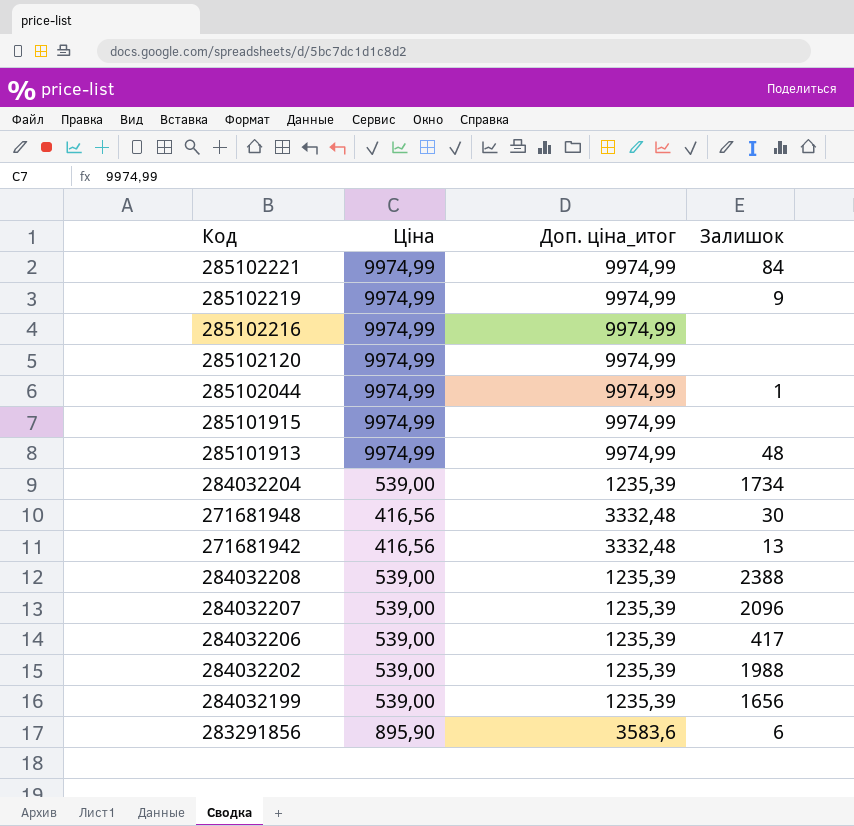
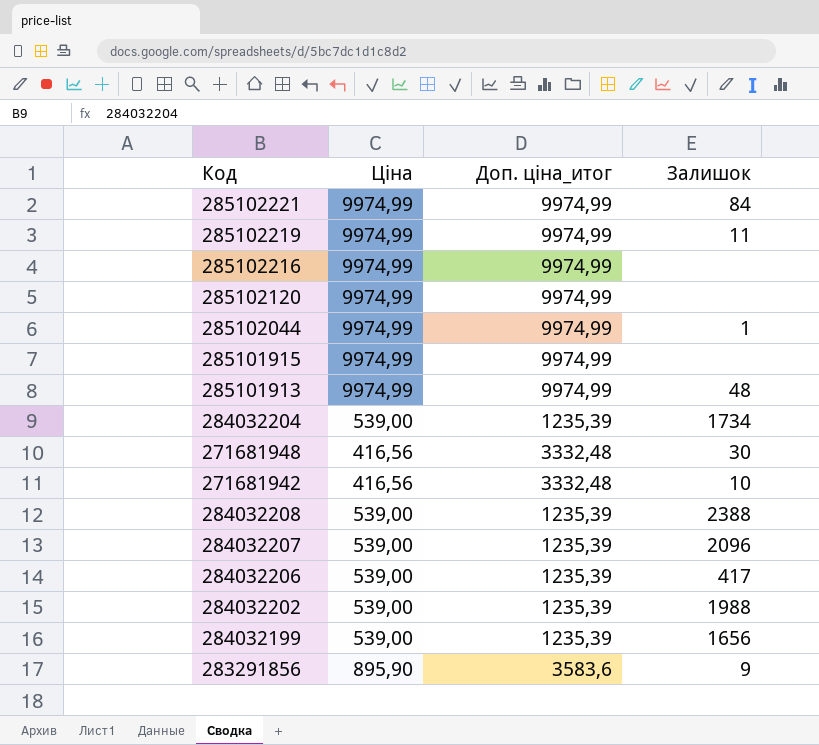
285102219 | Залишок: 9 -> 11
271681942 | Залишок: 13 -> 10
283291856 | Залишок: 6 -> 9

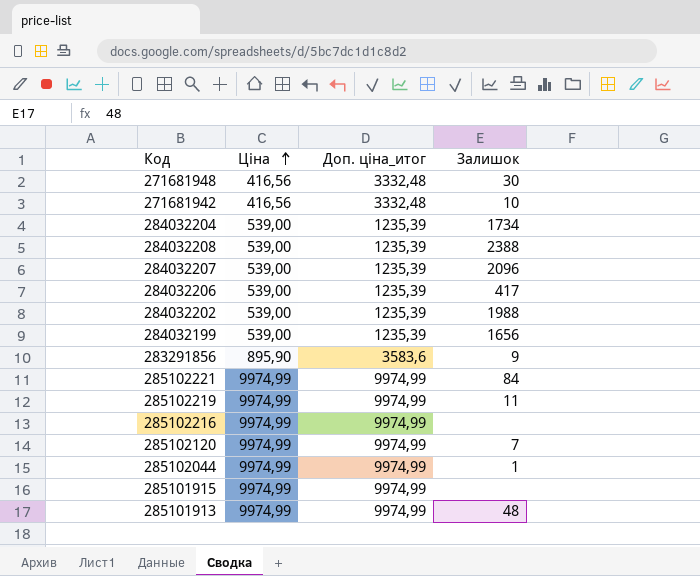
row order: none -> Ціна ascending
285102120 | Залишок: none -> 7

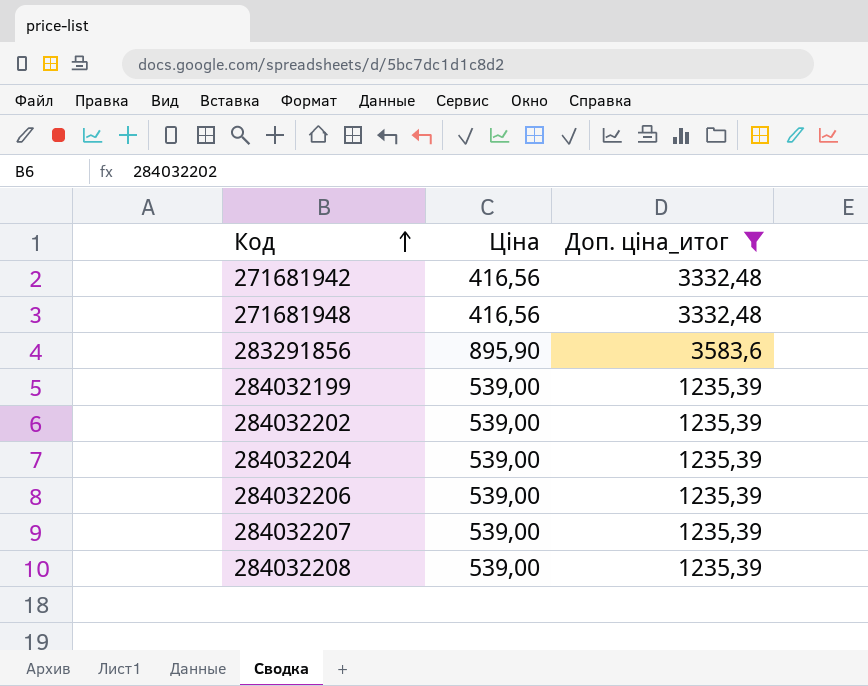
filter: none -> Доп. ціна_итог != 9974,99
row order: Ціна ascending -> Код ascending
column Залишок | position: 4 -> none

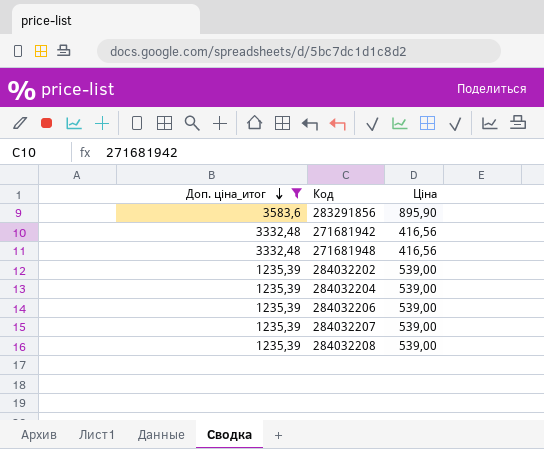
row order: Код ascending -> Доп. ціна_итог descending
column Доп. ціна_итог | position: 3 -> 1
row 284032199: 539,00 | 1235,39 -> none

